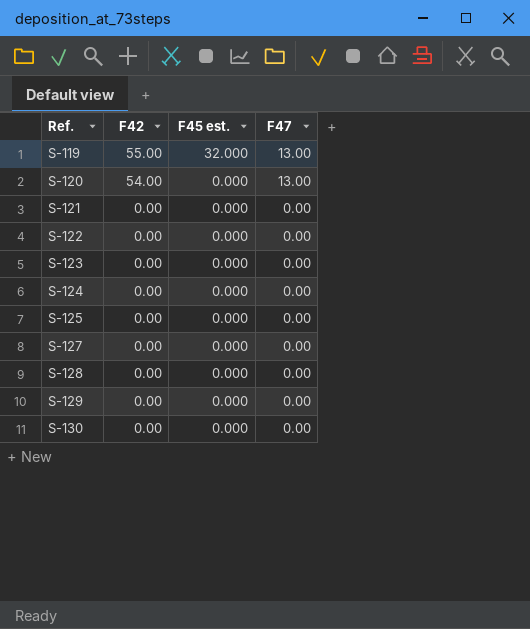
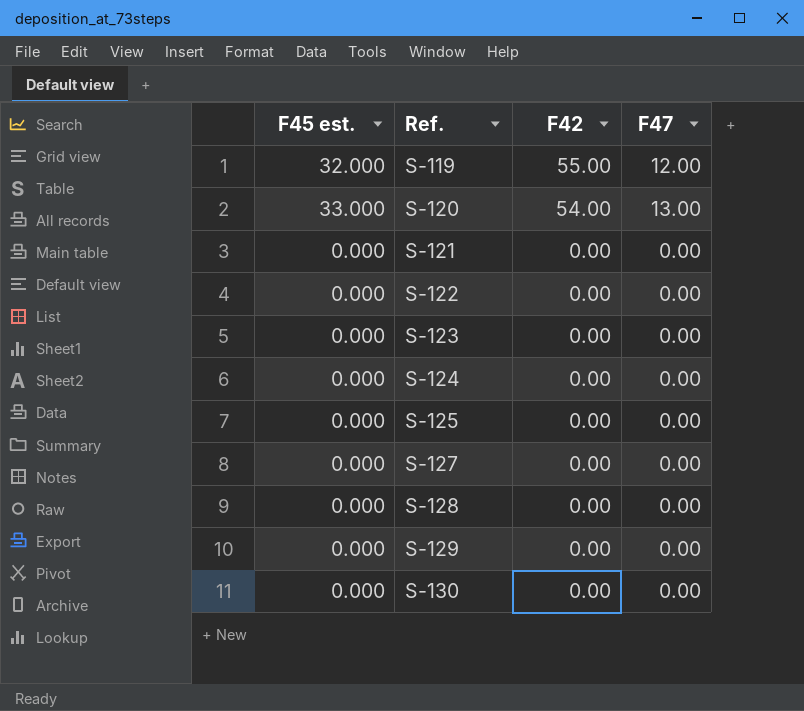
column F45 est. | position: 3 -> 1
S-119 | F47: 13.00 -> 12.00
S-120 | F45 est.: 0.000 -> 33.000

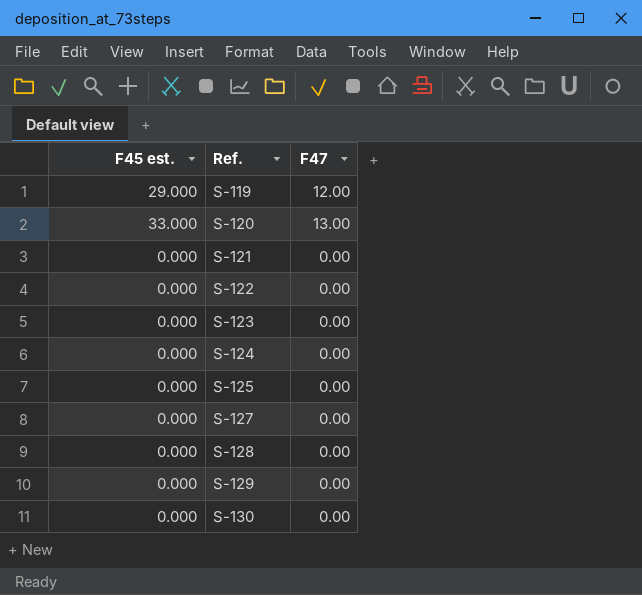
column F42 | position: 3 -> none
S-119 | F45 est.: 32.000 -> 29.000

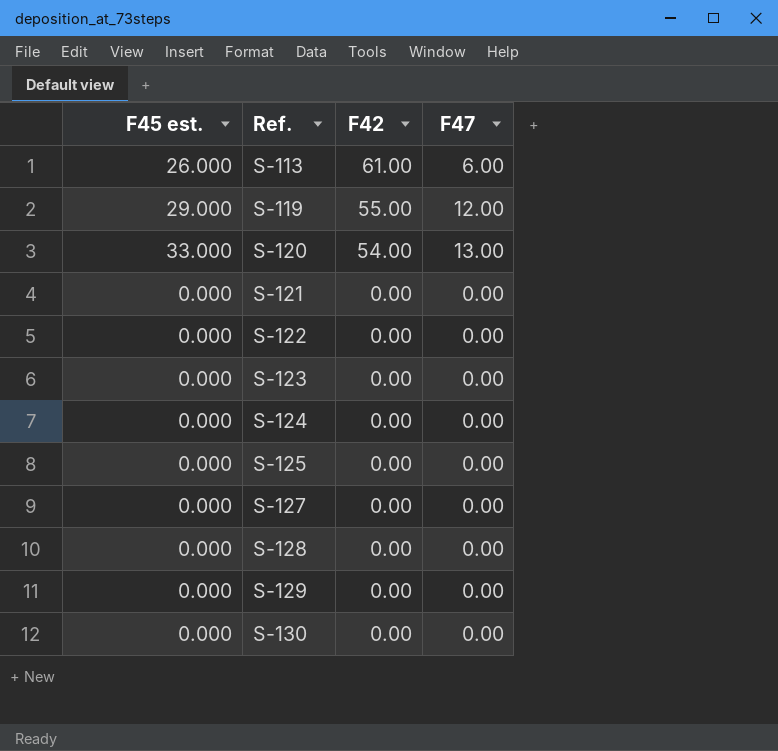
column F42 | position: none -> 3
row S-113: none -> 26.000 | 61.00 | 6.00

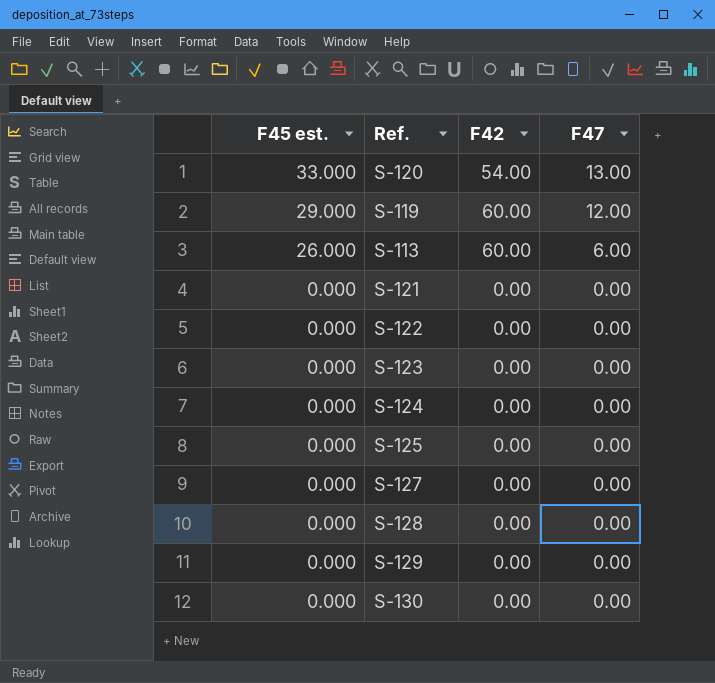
row order: Ref. ascending -> F45 est. descending
S-119 | F42: 55.00 -> 60.00
S-113 | F42: 61.00 -> 60.00

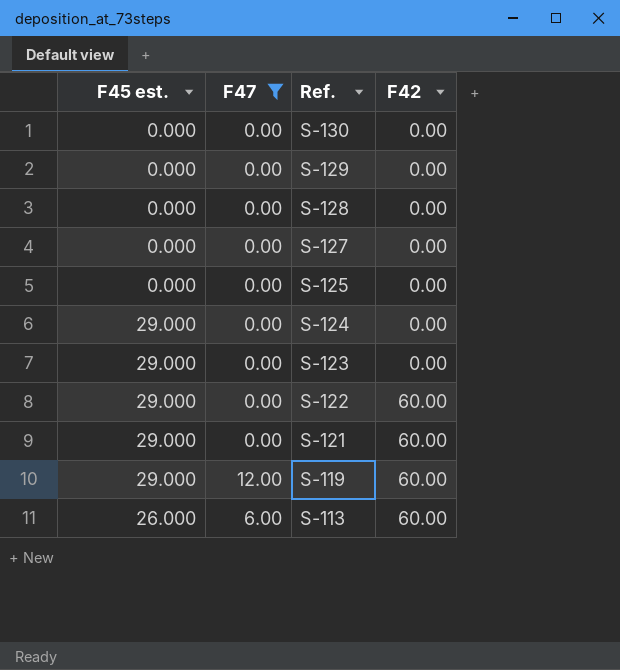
filter: none -> F47 != 13.00
row order: F45 est. descending -> Ref. descending
column F47 | position: 4 -> 2
S-124 | F45 est.: 0.000 -> 29.000
S-123 | F45 est.: 0.000 -> 29.000
S-122 | F45 est.: 0.000 -> 29.000
S-122 | F42: 0.00 -> 60.00
S-121 | F45 est.: 0.000 -> 29.000
S-121 | F42: 0.00 -> 60.00

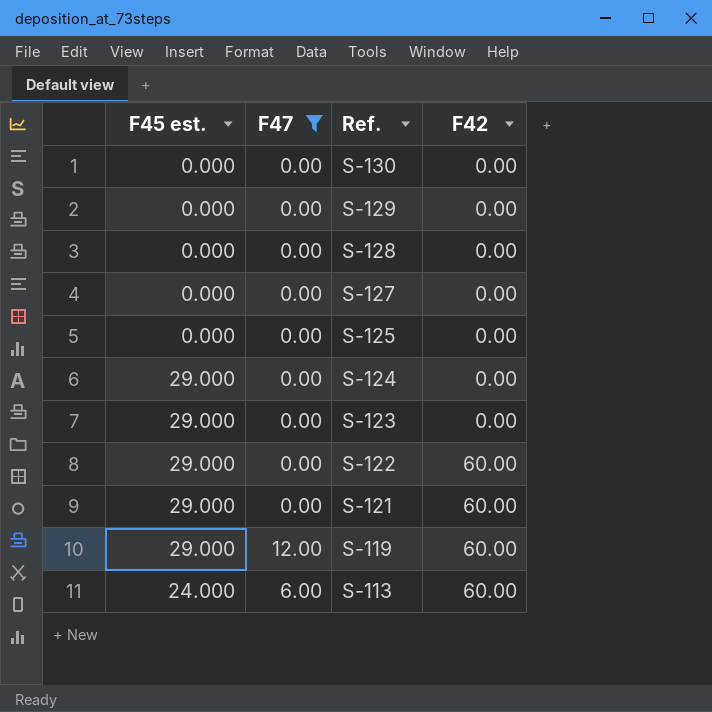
S-113 | F45 est.: 26.000 -> 24.000

